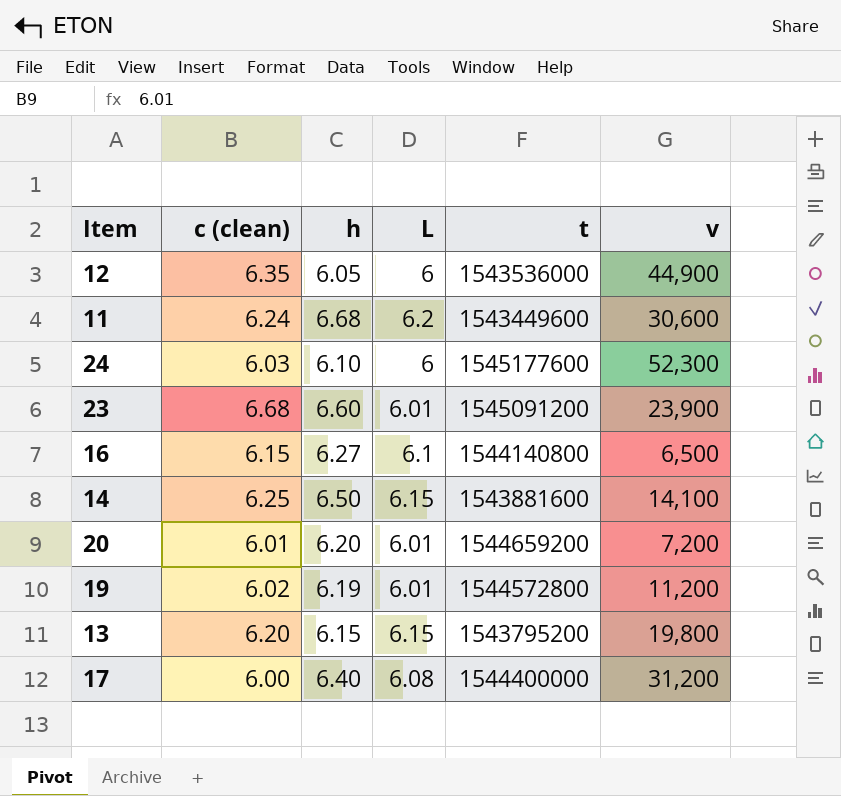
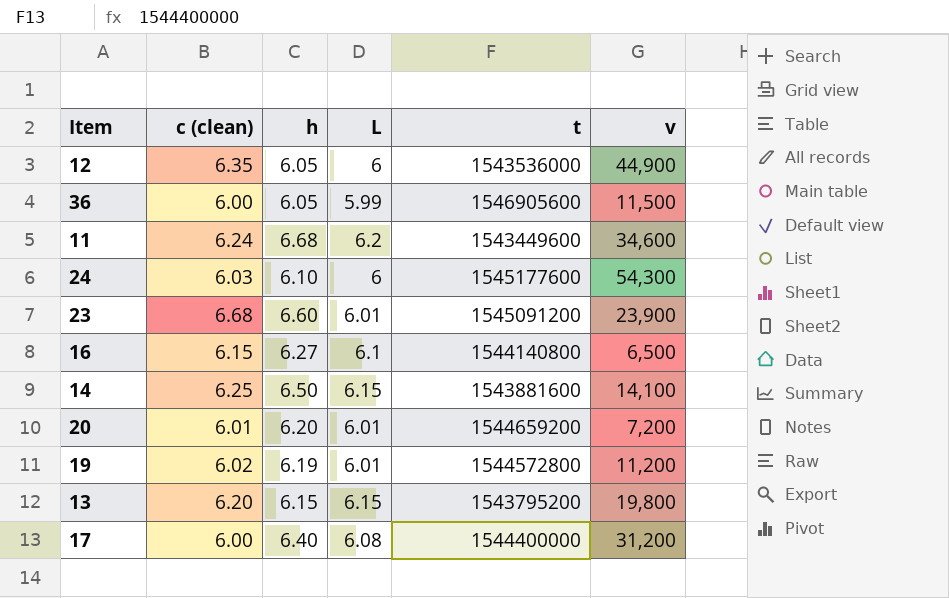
row 36: none -> 6.00 | 6.05 | 5.99 | 1546905600 | 11,500
11 | v: 30,600 -> 34,600
24 | v: 52,300 -> 54,300

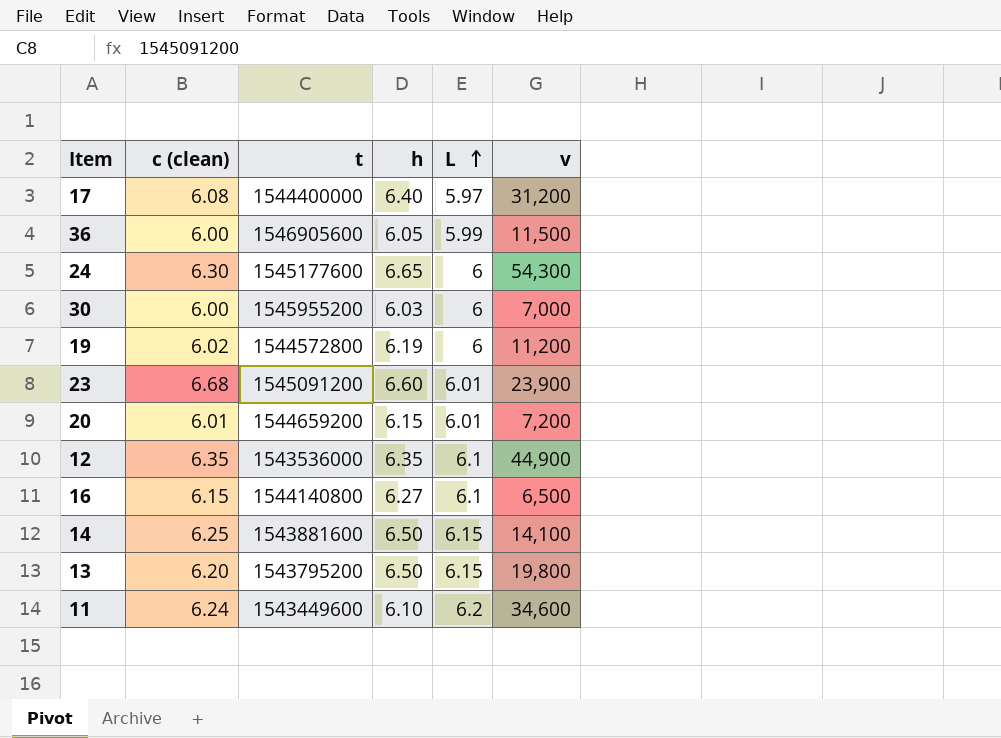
row order: none -> L ascending
column t | position: 5 -> 3
17 | c (clean): 6.00 -> 6.08
17 | L: 6.08 -> 5.97
24 | c (clean): 6.03 -> 6.30
24 | h: 6.10 -> 6.65
row 30: none -> 6.00 | 1545955200 | 6.03 | 6 | 7,000
19 | L: 6.01 -> 6
20 | h: 6.20 -> 6.15
12 | h: 6.05 -> 6.35
12 | L: 6 -> 6.1
13 | h: 6.15 -> 6.50
11 | h: 6.68 -> 6.10

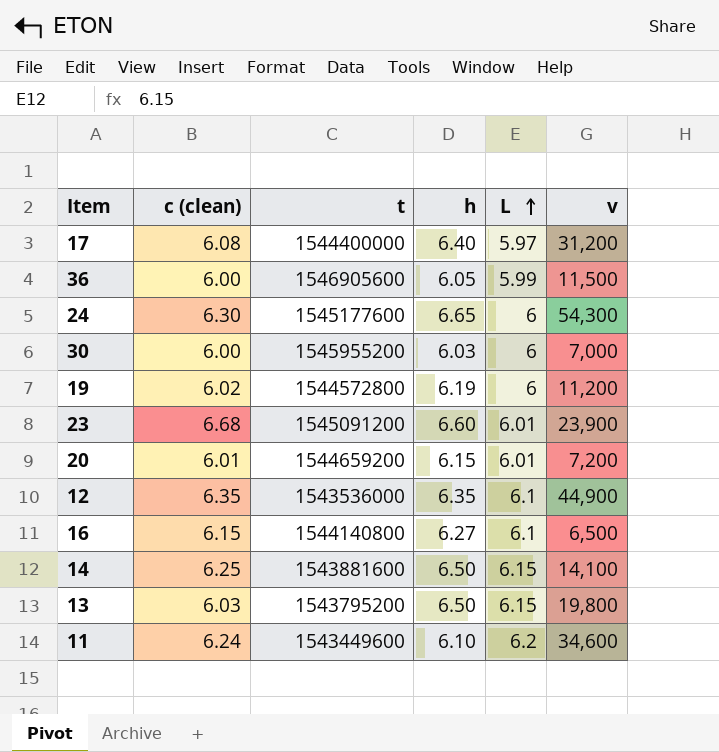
13 | c (clean): 6.20 -> 6.03

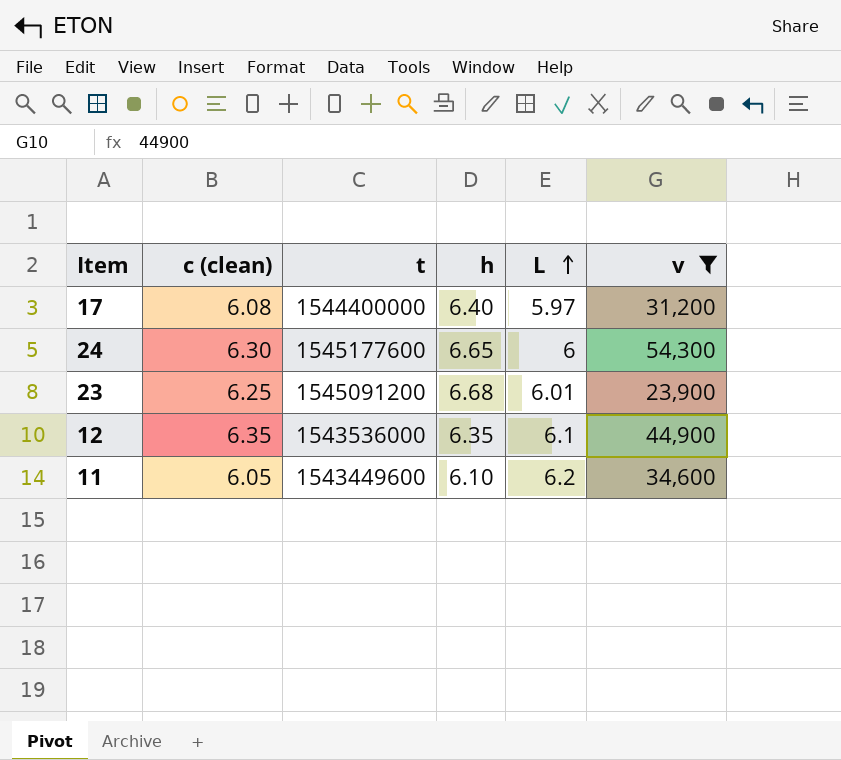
filter: none -> v >= 23,900
23 | c (clean): 6.68 -> 6.25
23 | h: 6.60 -> 6.68
11 | c (clean): 6.24 -> 6.05

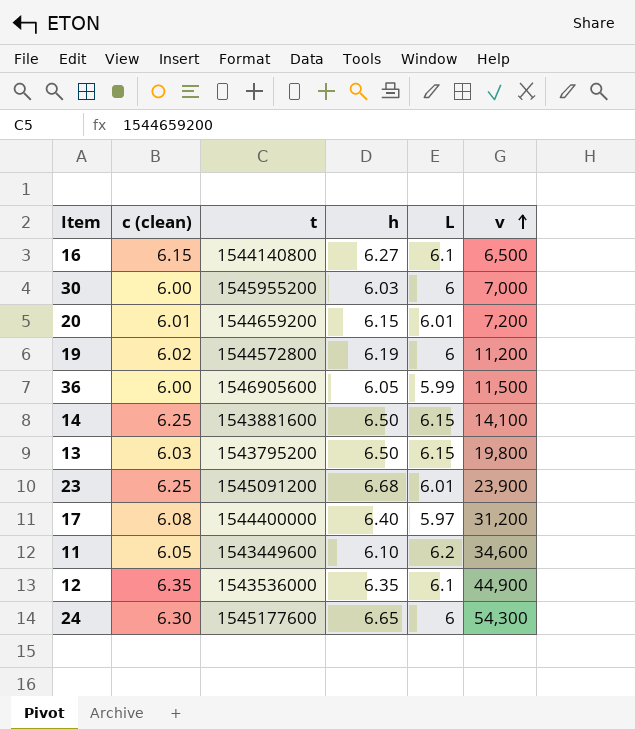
filter: v >= 23,900 -> none
row order: L ascending -> v ascending

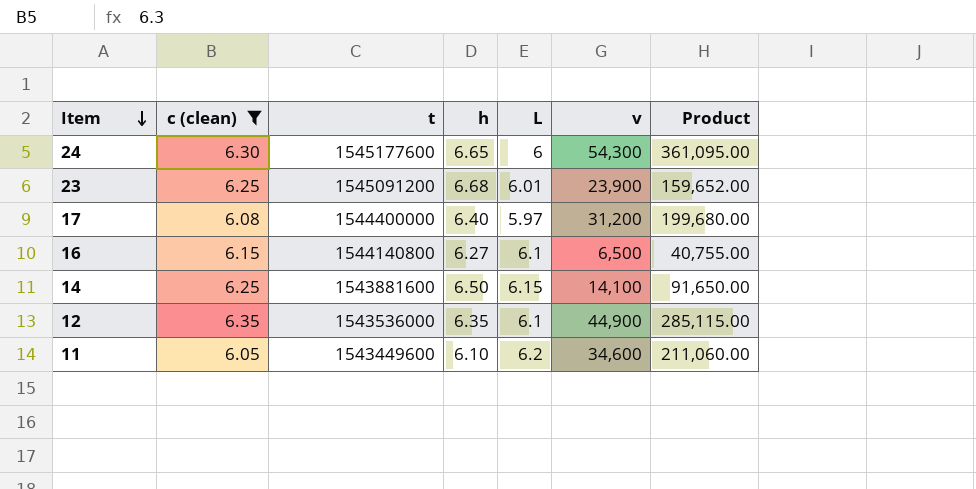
filter: none -> c (clean) >= 6.05
row order: v ascending -> Item descending
column Product | formula: none -> [h] * [v]

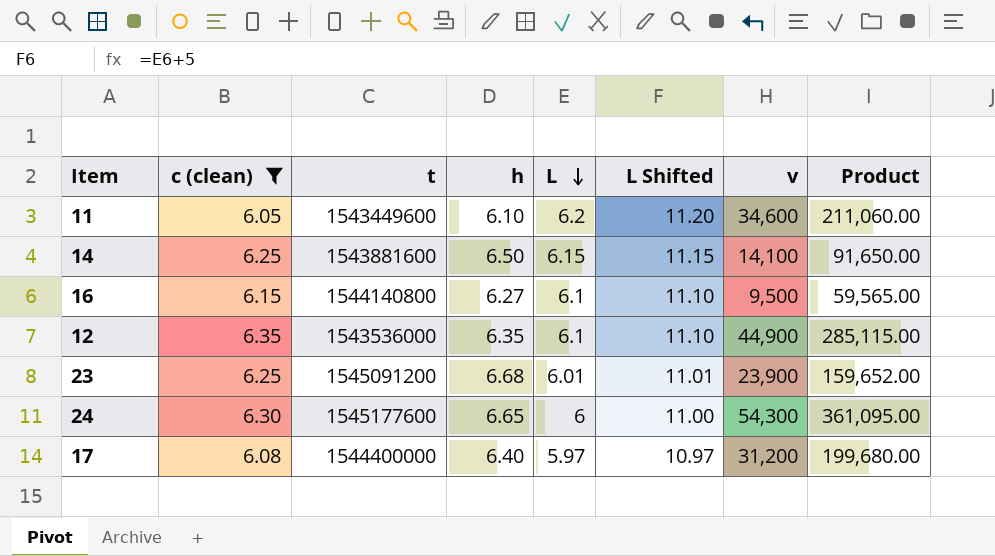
row order: Item descending -> L descending
column L Shifted | formula: none -> [L] + 5
16 | v: 6,500 -> 9,500
16 | Product: 40,755.00 -> 59,565.00

